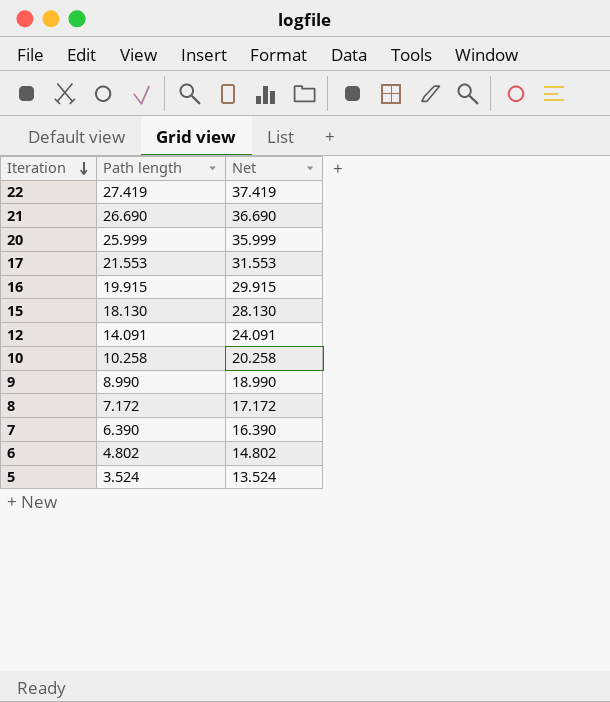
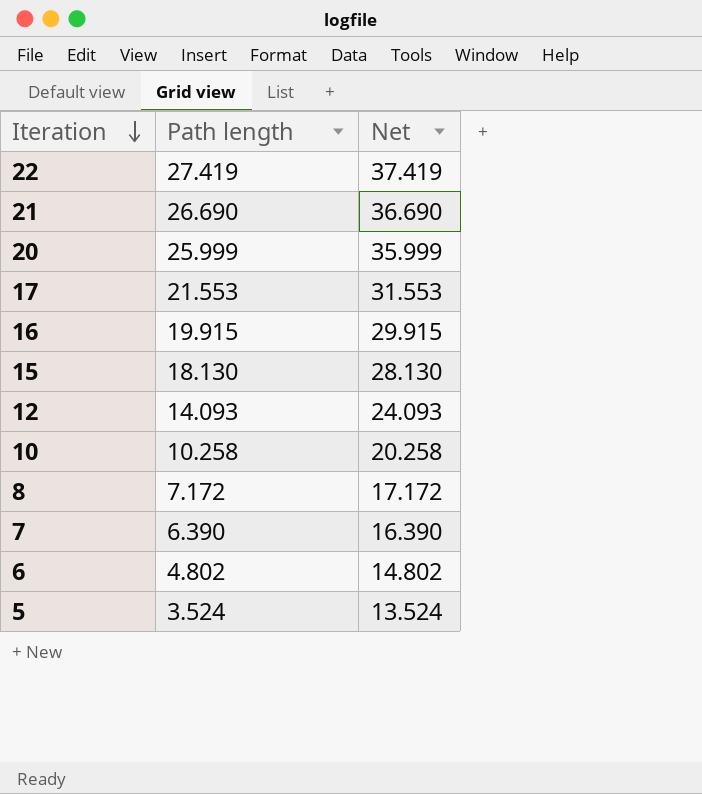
row 9: 8.990 | 18.990 -> none
12 | Path length: 14.091 -> 14.093
12 | Net: 24.091 -> 24.093

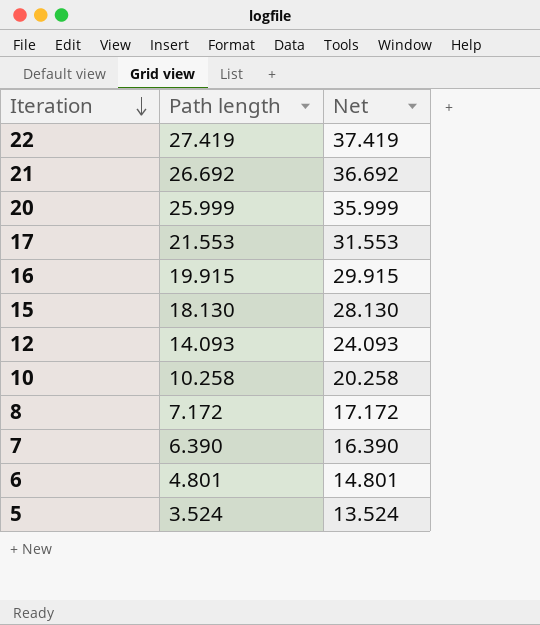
21 | Path length: 26.690 -> 26.692
21 | Net: 36.690 -> 36.692
6 | Path length: 4.802 -> 4.801
6 | Net: 14.802 -> 14.801

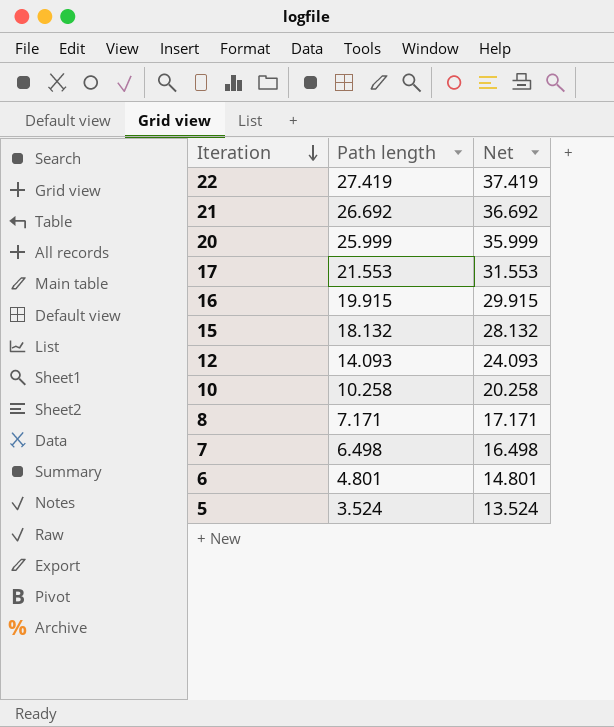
15 | Path length: 18.130 -> 18.132
15 | Net: 28.130 -> 28.132
8 | Path length: 7.172 -> 7.171
8 | Net: 17.172 -> 17.171
7 | Path length: 6.390 -> 6.498
7 | Net: 16.390 -> 16.498

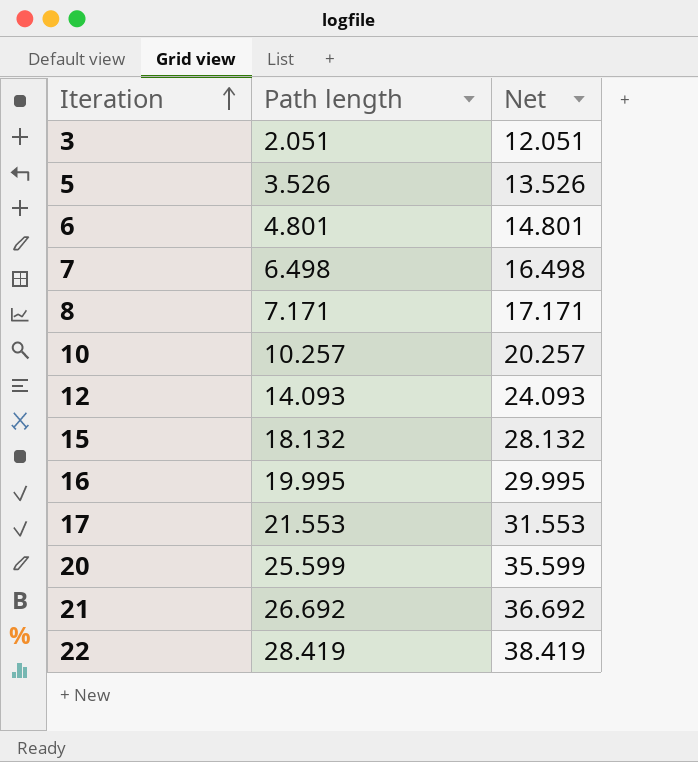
row order: Iteration descending -> Iteration ascending
row 3: none -> 2.051 | 12.051
5 | Path length: 3.524 -> 3.526
5 | Net: 13.524 -> 13.526
10 | Path length: 10.258 -> 10.257
10 | Net: 20.258 -> 20.257
16 | Path length: 19.915 -> 19.995
16 | Net: 29.915 -> 29.995
20 | Path length: 25.999 -> 25.599
20 | Net: 35.999 -> 35.599
22 | Path length: 27.419 -> 28.419
22 | Net: 37.419 -> 38.419

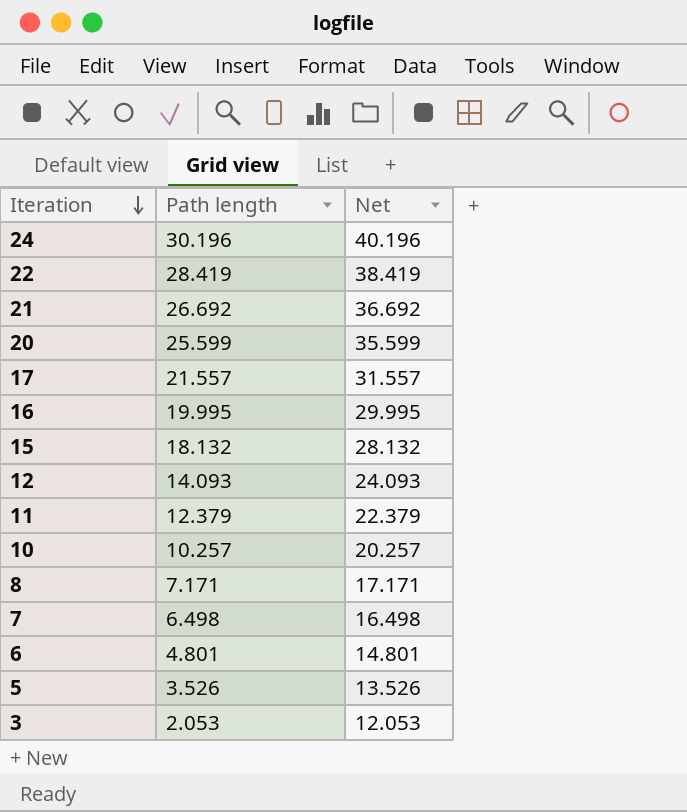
row order: Iteration ascending -> Iteration descending
row 24: none -> 30.196 | 40.196
17 | Path length: 21.553 -> 21.557
17 | Net: 31.553 -> 31.557
row 11: none -> 12.379 | 22.379
3 | Path length: 2.051 -> 2.053
3 | Net: 12.051 -> 12.053

